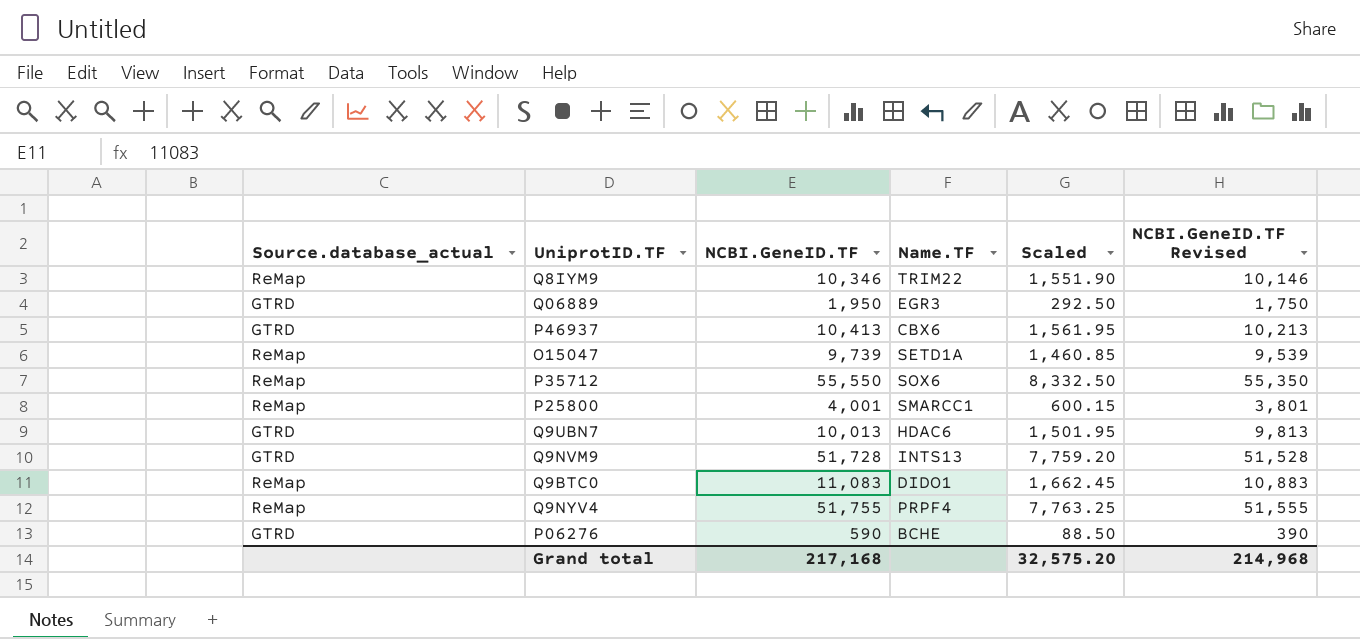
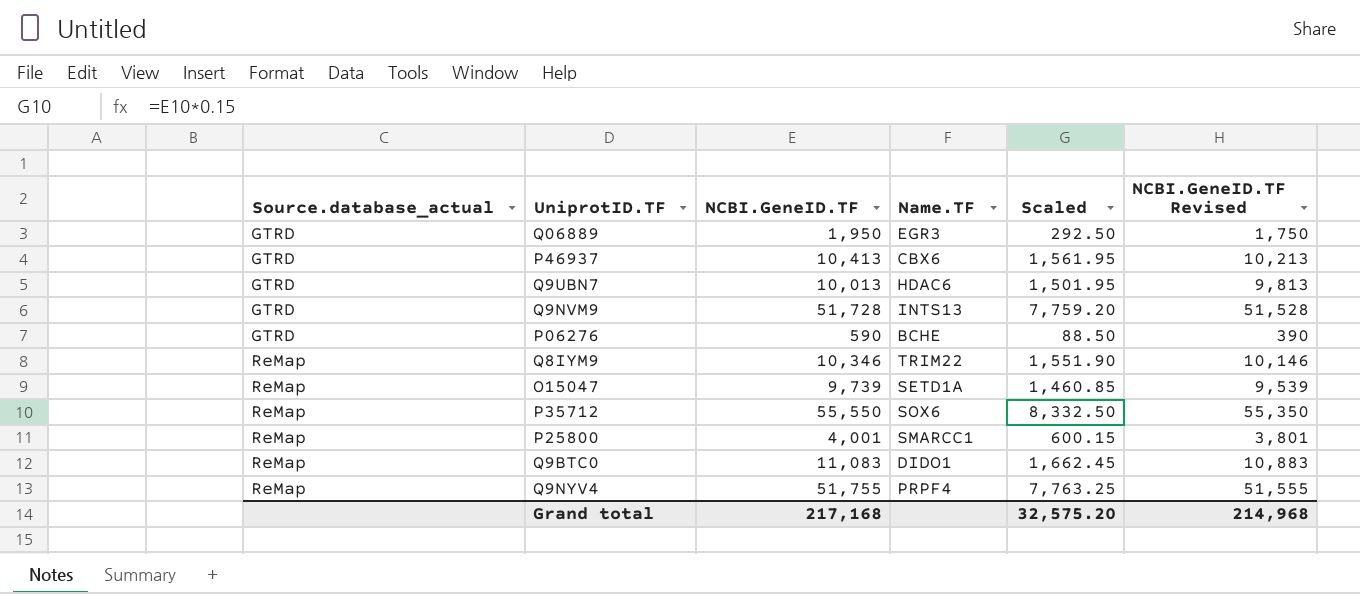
row order: none -> Source.database_actual ascending

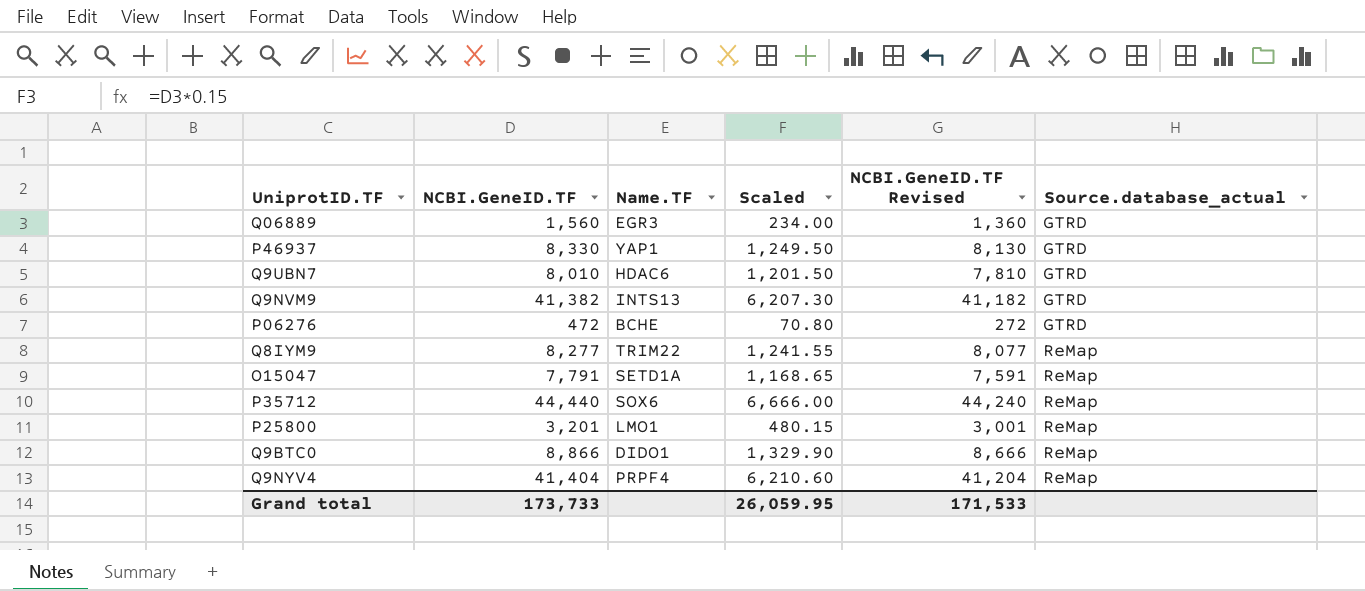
column Source.database_actual | position: 1 -> 6
Q06889 | NCBI.GeneID.TF: 1,950 -> 1,560
Q06889 | Scaled: 292.50 -> 234.00
Q06889 | NCBI.GeneID.TF Revised: 1,750 -> 1,360
P46937 | NCBI.GeneID.TF: 10,413 -> 8,330
P46937 | Name.TF: CBX6 -> YAP1
P46937 | Scaled: 1,561.95 -> 1,249.50
P46937 | NCBI.GeneID.TF Revised: 10,213 -> 8,130
Q9UBN7 | NCBI.GeneID.TF: 10,013 -> 8,010
Q9UBN7 | Scaled: 1,501.95 -> 1,201.50
Q9UBN7 | NCBI.GeneID.TF Revised: 9,813 -> 7,810
Q9NVM9 | NCBI.GeneID.TF: 51,728 -> 41,382
Q9NVM9 | Scaled: 7,759.20 -> 6,207.30
Q9NVM9 | NCBI.GeneID.TF Revised: 51,528 -> 41,182
P06276 | NCBI.GeneID.TF: 590 -> 472
P06276 | Scaled: 88.50 -> 70.80
P06276 | NCBI.GeneID.TF Revised: 390 -> 272
Q8IYM9 | NCBI.GeneID.TF: 10,346 -> 8,277
Q8IYM9 | Scaled: 1,551.90 -> 1,241.55
Q8IYM9 | NCBI.GeneID.TF Revised: 10,146 -> 8,077
O15047 | NCBI.GeneID.TF: 9,739 -> 7,791
O15047 | Scaled: 1,460.85 -> 1,168.65
O15047 | NCBI.GeneID.TF Revised: 9,539 -> 7,591
P35712 | NCBI.GeneID.TF: 55,550 -> 44,440
P35712 | Scaled: 8,332.50 -> 6,666.00
P35712 | NCBI.GeneID.TF Revised: 55,350 -> 44,240
P25800 | NCBI.GeneID.TF: 4,001 -> 3,201
P25800 | Name.TF: SMARCC1 -> LMO1
P25800 | Scaled: 600.15 -> 480.15
P25800 | NCBI.GeneID.TF Revised: 3,801 -> 3,001
Q9BTC0 | NCBI.GeneID.TF: 11,083 -> 8,866
Q9BTC0 | Scaled: 1,662.45 -> 1,329.90
Q9BTC0 | NCBI.GeneID.TF Revised: 10,883 -> 8,666
Q9NYV4 | NCBI.GeneID.TF: 51,755 -> 41,404
Q9NYV4 | Scaled: 7,763.25 -> 6,210.60
Q9NYV4 | NCBI.GeneID.TF Revised: 51,555 -> 41,204
Grand total | NCBI.GeneID.TF: 217,168 -> 173,733
Grand total | Scaled: 32,575.20 -> 26,059.95
Grand total | NCBI.GeneID.TF Revised: 214,968 -> 171,533

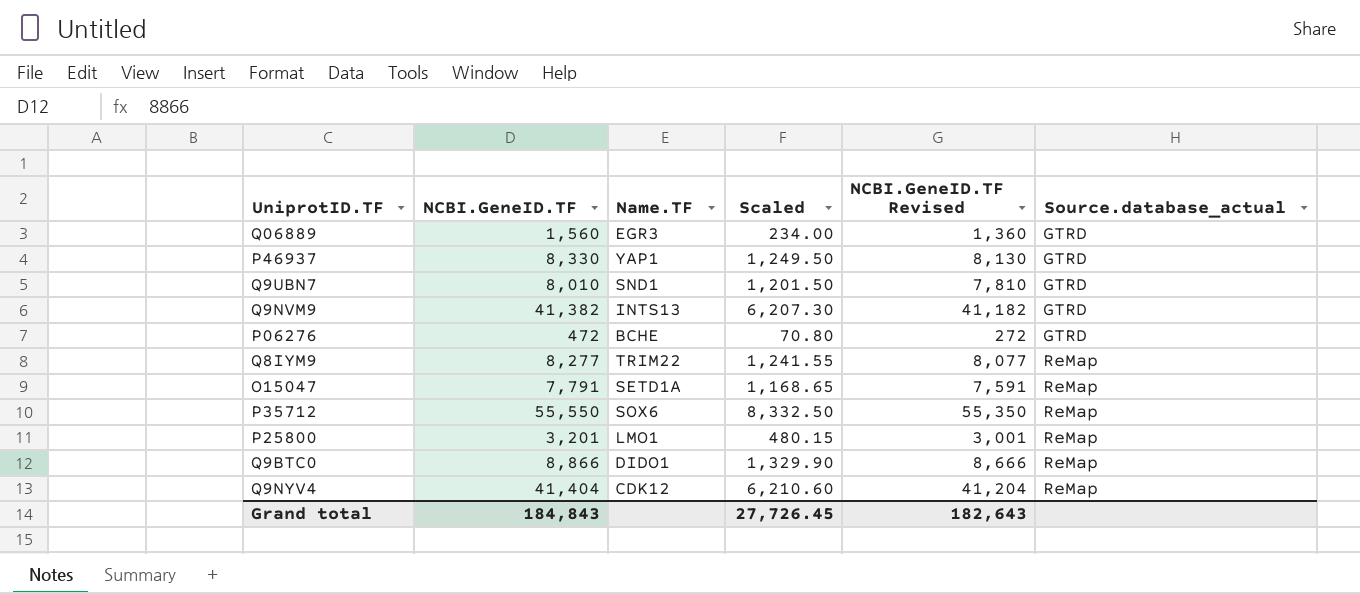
Q9UBN7 | Name.TF: HDAC6 -> SND1
P35712 | NCBI.GeneID.TF: 44,440 -> 55,550
P35712 | Scaled: 6,666.00 -> 8,332.50
P35712 | NCBI.GeneID.TF Revised: 44,240 -> 55,350
Q9NYV4 | Name.TF: PRPF4 -> CDK12
Grand total | NCBI.GeneID.TF: 173,733 -> 184,843
Grand total | Scaled: 26,059.95 -> 27,726.45
Grand total | NCBI.GeneID.TF Revised: 171,533 -> 182,643

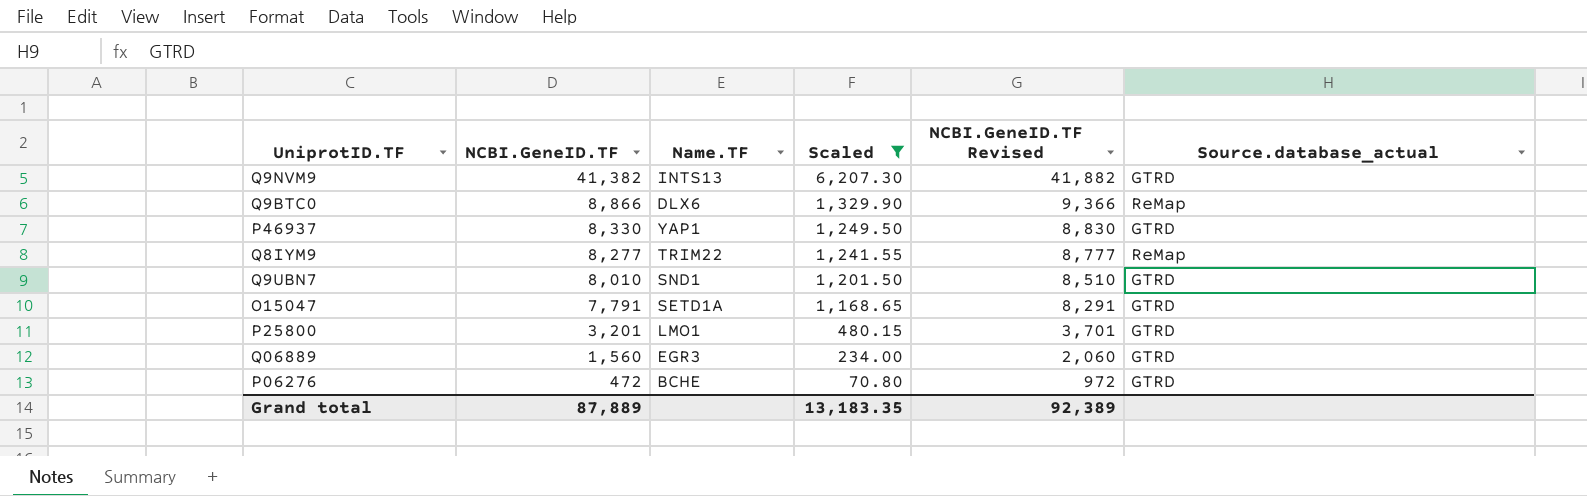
filter: none -> Scaled <= 6,207.30
row order: Source.database_actual ascending -> NCBI.GeneID.TF descending
column NCBI.GeneID.TF Revised | formula: [NCBI.GeneID.TF] - 200 -> [NCBI.GeneID.TF] + 500
Q9BTC0 | Name.TF: DIDO1 -> DLX6
O15047 | Source.database_actual: ReMap -> GTRD
P25800 | Source.database_actual: ReMap -> GTRD
Grand total | NCBI.GeneID.TF: 184,843 -> 87,889
Grand total | Scaled: 27,726.45 -> 13,183.35
Grand total | NCBI.GeneID.TF Revised: 182,643 -> 92,389

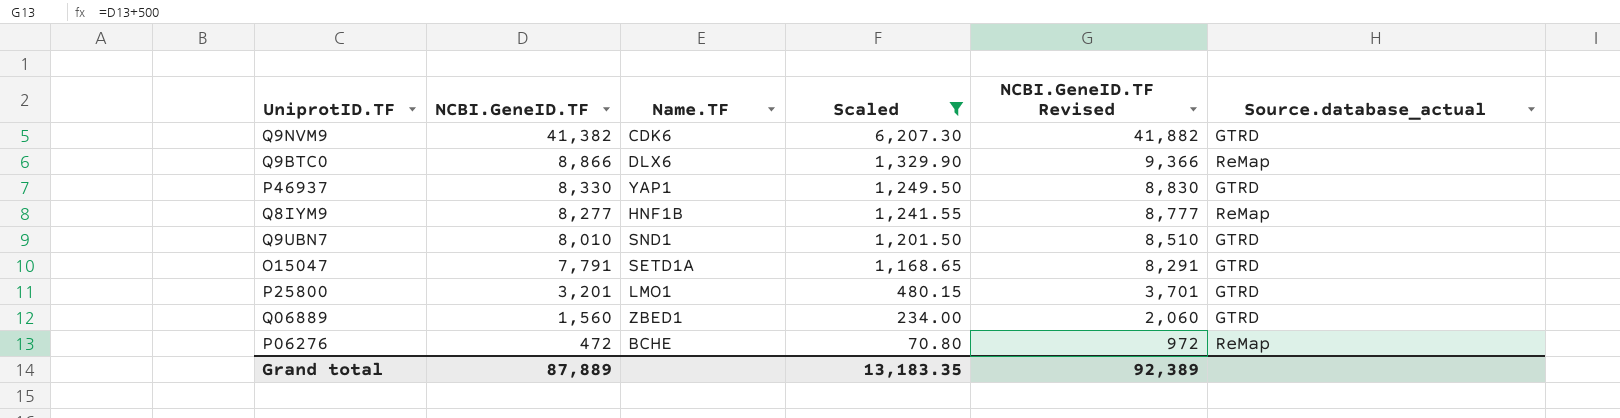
Q9NVM9 | Name.TF: INTS13 -> CDK6
Q8IYM9 | Name.TF: TRIM22 -> HNF1B
Q06889 | Name.TF: EGR3 -> ZBED1
P06276 | Source.database_actual: GTRD -> ReMap

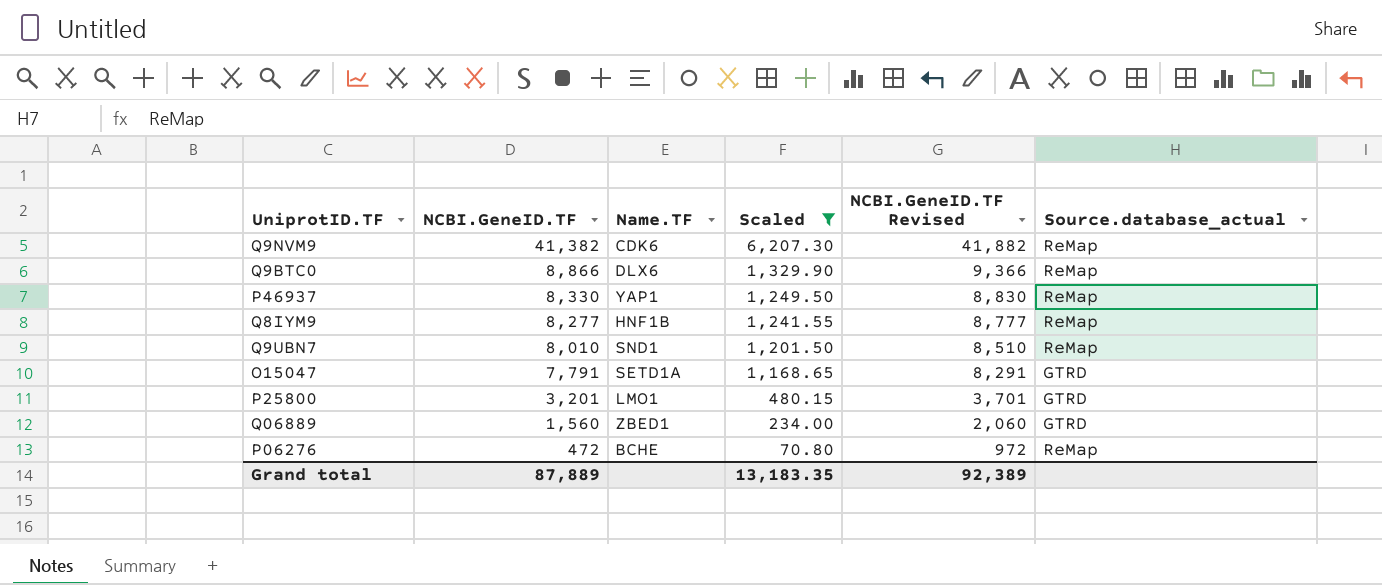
Q9NVM9 | Source.database_actual: GTRD -> ReMap
P46937 | Source.database_actual: GTRD -> ReMap
Q9UBN7 | Source.database_actual: GTRD -> ReMap

